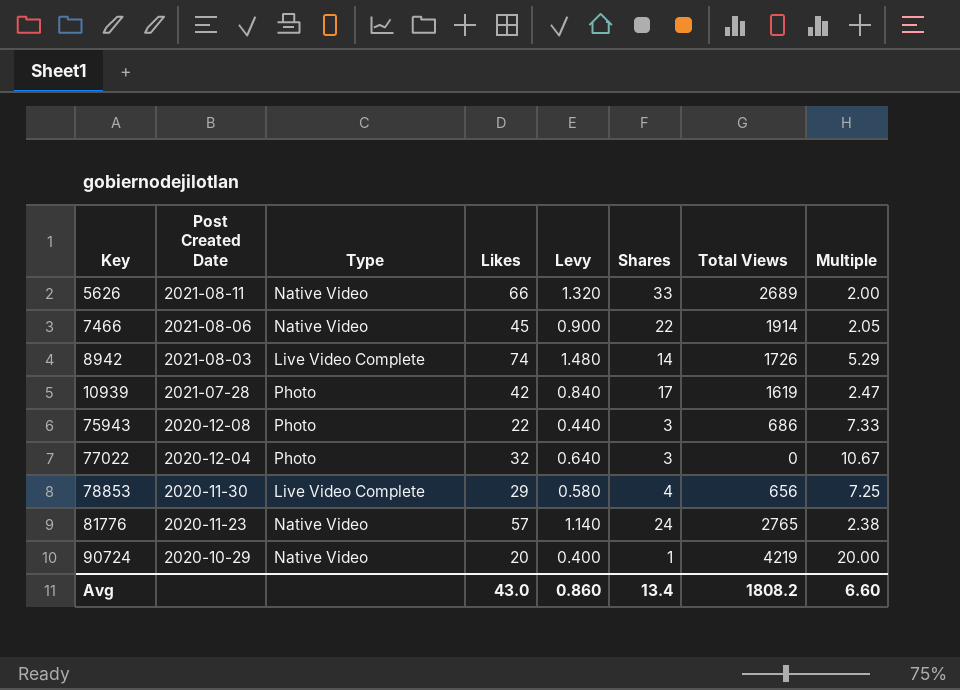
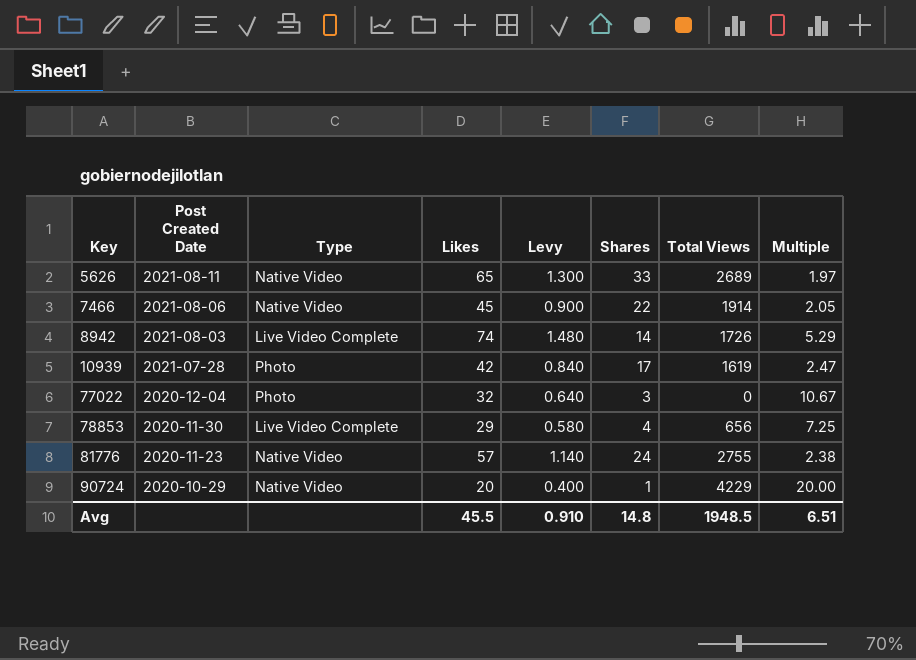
row 75943: 2020-12-08 | Photo | 22 | 0.440 | 3 | 686 | 7.33 -> none
5626 | Likes: 66 -> 65
5626 | Levy: 1.320 -> 1.300
5626 | Multiple: 2.00 -> 1.97
81776 | Total Views: 2765 -> 2755
90724 | Total Views: 4219 -> 4229
Avg | Likes: 43.0 -> 45.5
Avg | Levy: 0.860 -> 0.910
Avg | Shares: 13.4 -> 14.8
Avg | Total Views: 1808.2 -> 1948.5
Avg | Multiple: 6.60 -> 6.51

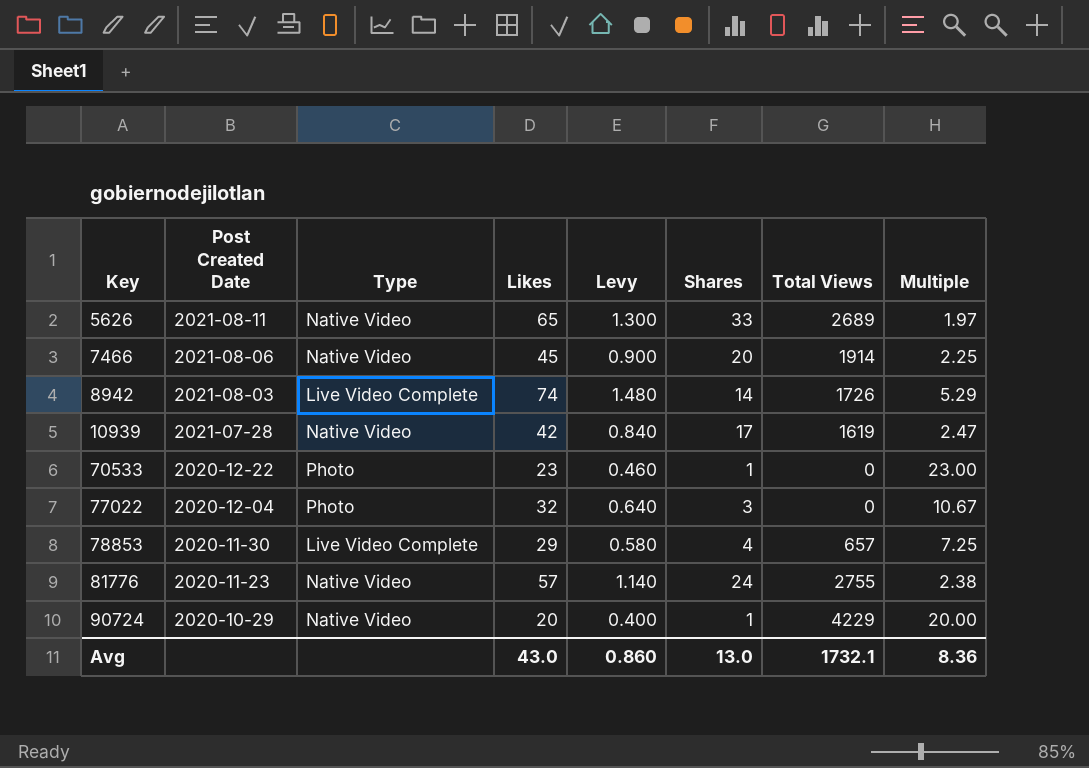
7466 | Shares: 22 -> 20
7466 | Multiple: 2.05 -> 2.25
10939 | Type: Photo -> Native Video
row 70533: none -> 2020-12-22 | Photo | 23 | 0.460 | 1 | 0 | 23.00
78853 | Total Views: 656 -> 657
Avg | Likes: 45.5 -> 43.0
Avg | Levy: 0.910 -> 0.860
Avg | Shares: 14.8 -> 13.0
Avg | Total Views: 1948.5 -> 1732.1
Avg | Multiple: 6.51 -> 8.36

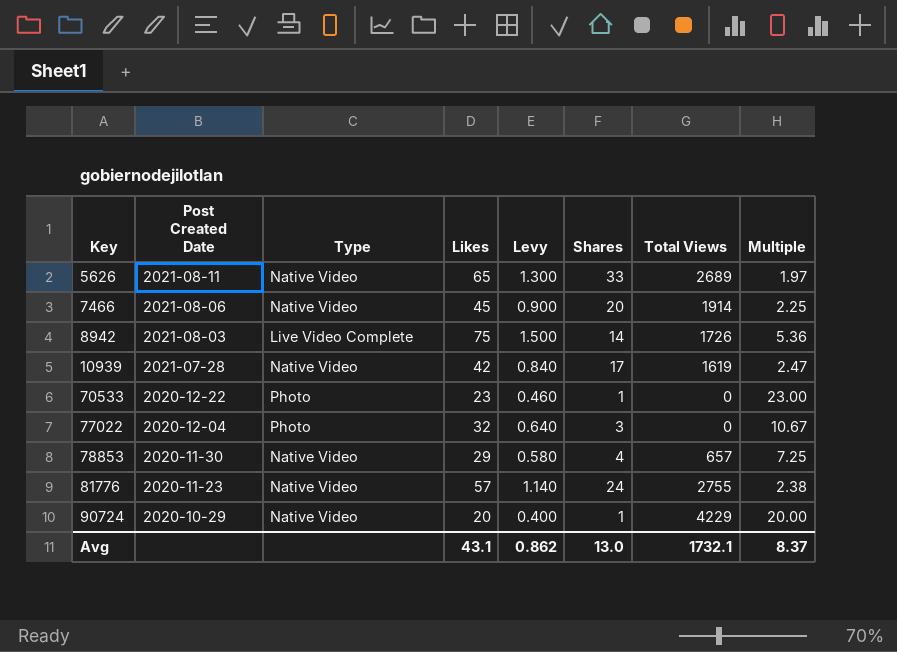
8942 | Likes: 74 -> 75
8942 | Levy: 1.480 -> 1.500
8942 | Multiple: 5.29 -> 5.36
78853 | Type: Live Video Complete -> Native Video
Avg | Likes: 43.0 -> 43.1
Avg | Levy: 0.860 -> 0.862
Avg | Multiple: 8.36 -> 8.37

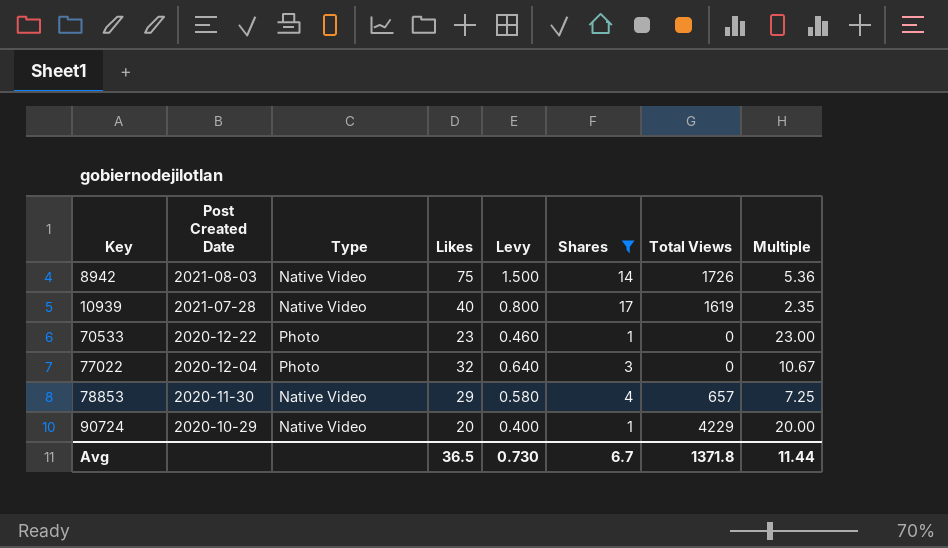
filter: none -> Shares <= 17
8942 | Type: Live Video Complete -> Native Video
10939 | Likes: 42 -> 40
10939 | Levy: 0.840 -> 0.800
10939 | Multiple: 2.47 -> 2.35
Avg | Likes: 43.1 -> 36.5
Avg | Levy: 0.862 -> 0.730
Avg | Shares: 13.0 -> 6.7
Avg | Total Views: 1732.1 -> 1371.8
Avg | Multiple: 8.37 -> 11.44

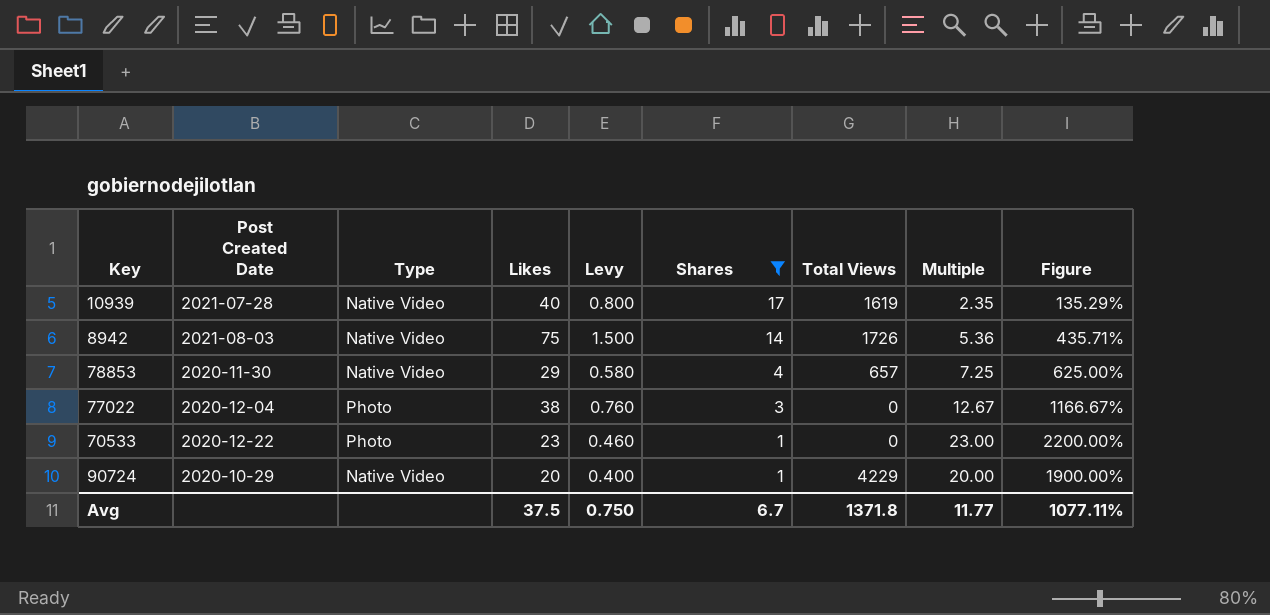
row order: Key ascending -> Shares descending
column Figure | formula: none -> ([Likes] - [Shares]) / [Shares]
77022 | Likes: 32 -> 38
77022 | Levy: 0.640 -> 0.760
77022 | Multiple: 10.67 -> 12.67
Avg | Likes: 36.5 -> 37.5
Avg | Levy: 0.730 -> 0.750
Avg | Multiple: 11.44 -> 11.77

